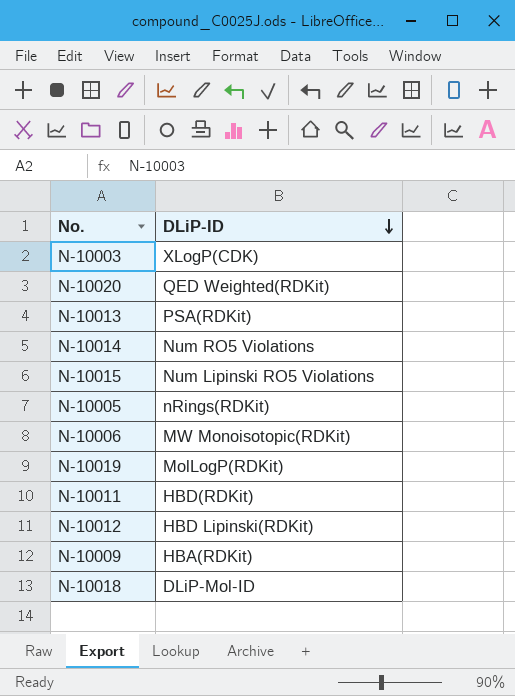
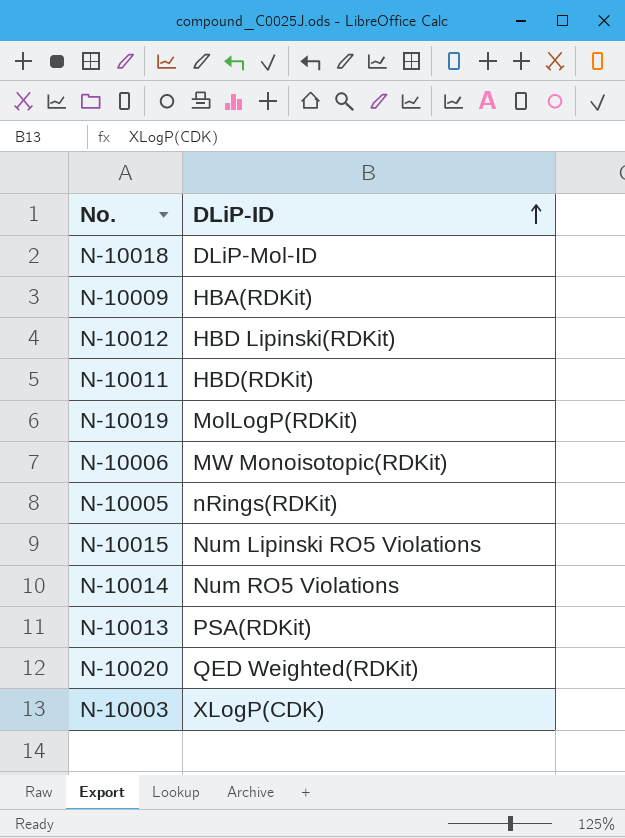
row order: DLiP-ID descending -> DLiP-ID ascending

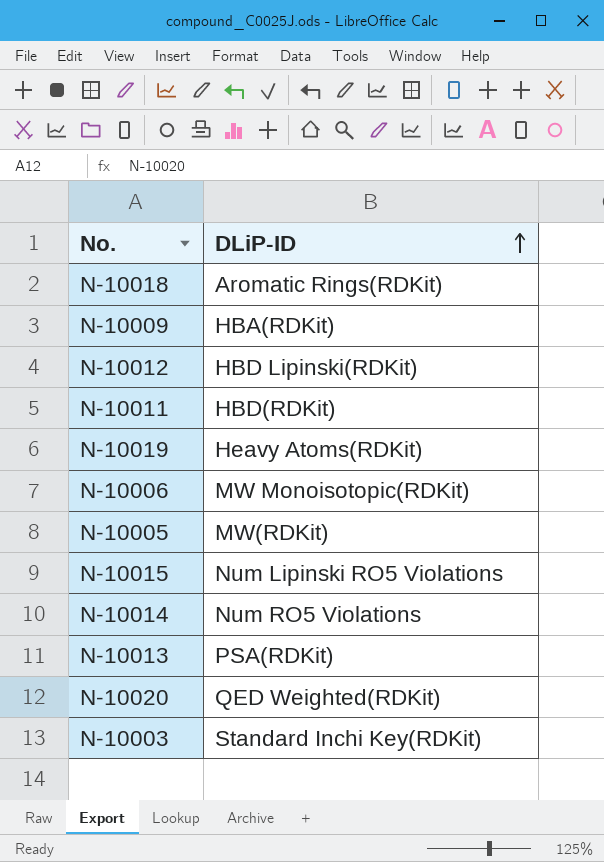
N-10018 | DLiP-ID: DLiP-Mol-ID -> Aromatic Rings(RDKit)
N-10019 | DLiP-ID: MolLogP(RDKit) -> Heavy Atoms(RDKit)
N-10005 | DLiP-ID: nRings(RDKit) -> MW(RDKit)
N-10003 | DLiP-ID: XLogP(CDK) -> Standard Inchi Key(RDKit)

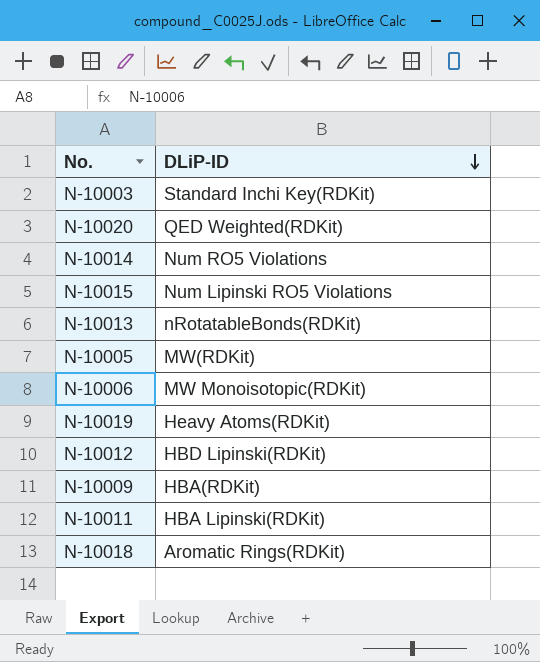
row order: DLiP-ID ascending -> DLiP-ID descending
N-10013 | DLiP-ID: PSA(RDKit) -> nRotatableBonds(RDKit)
N-10011 | DLiP-ID: HBD(RDKit) -> HBA Lipinski(RDKit)

